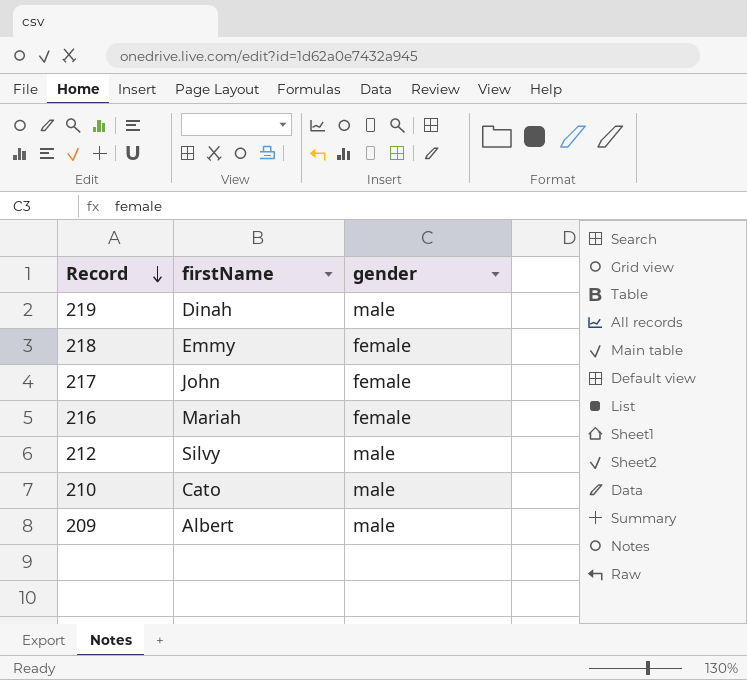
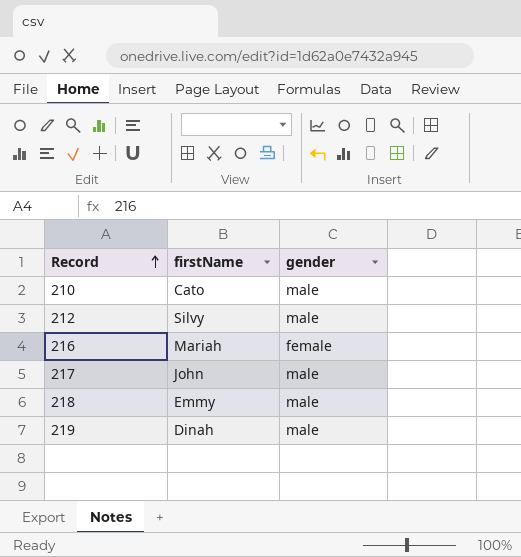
row order: Record descending -> Record ascending
row 209: Albert | male -> none
217 | gender: female -> male
218 | gender: female -> male

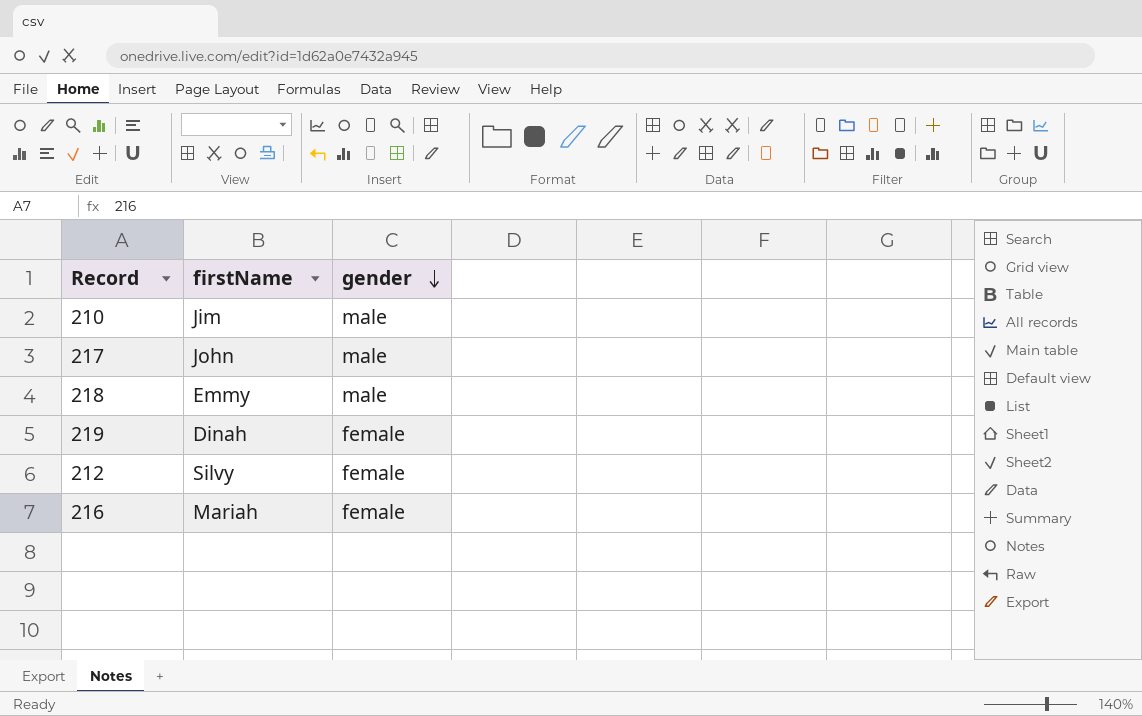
row order: Record ascending -> gender descending
210 | firstName: Cato -> Jim
219 | gender: male -> female
212 | gender: male -> female

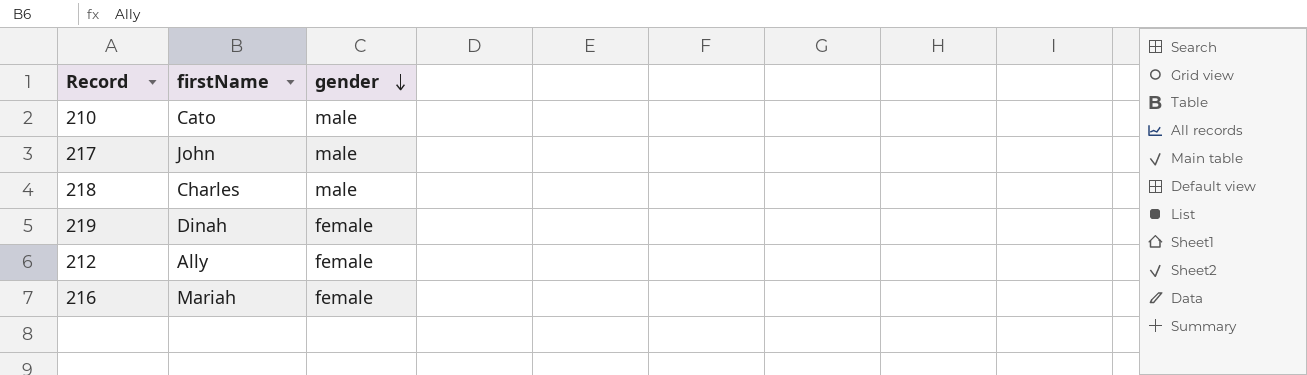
210 | firstName: Jim -> Cato
218 | firstName: Emmy -> Charles
212 | firstName: Silvy -> Ally

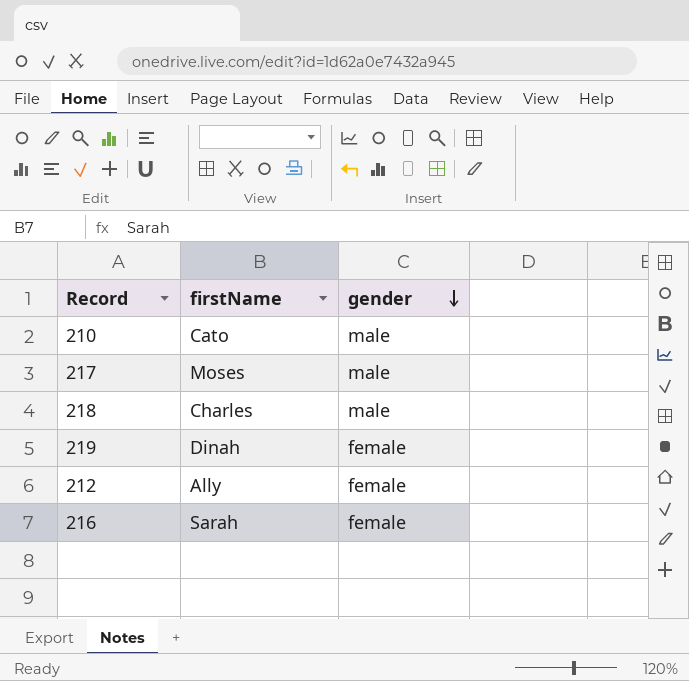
217 | firstName: John -> Moses
216 | firstName: Mariah -> Sarah

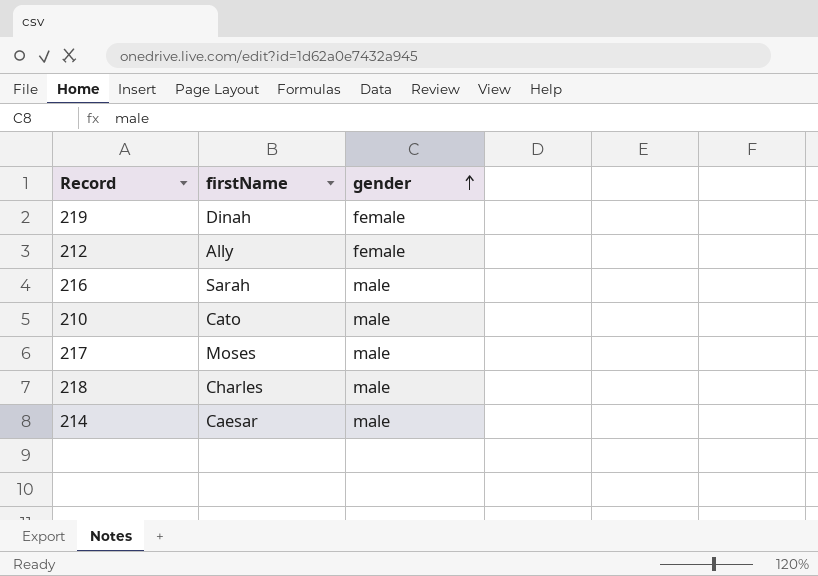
row order: gender descending -> gender ascending
216 | gender: female -> male
row 214: none -> Caesar | male

